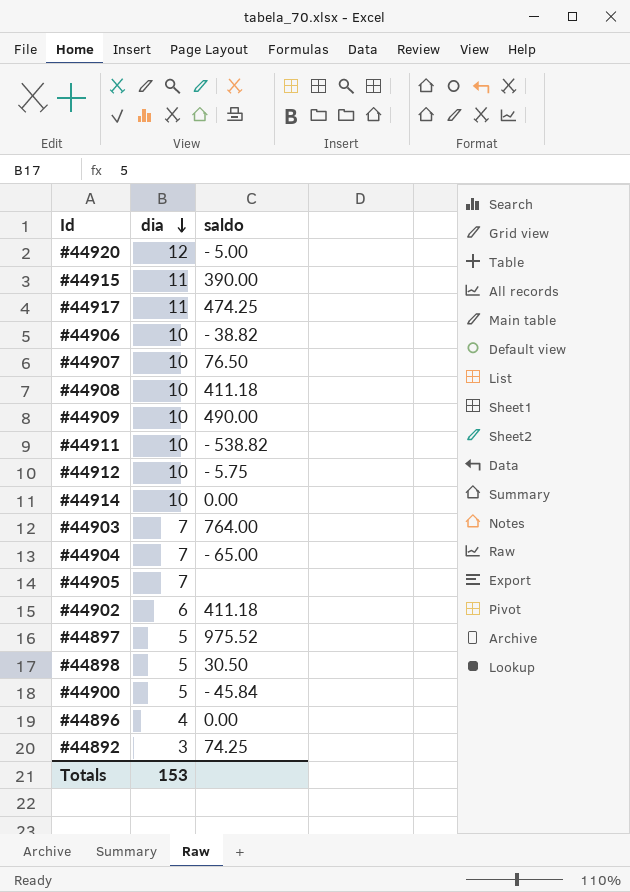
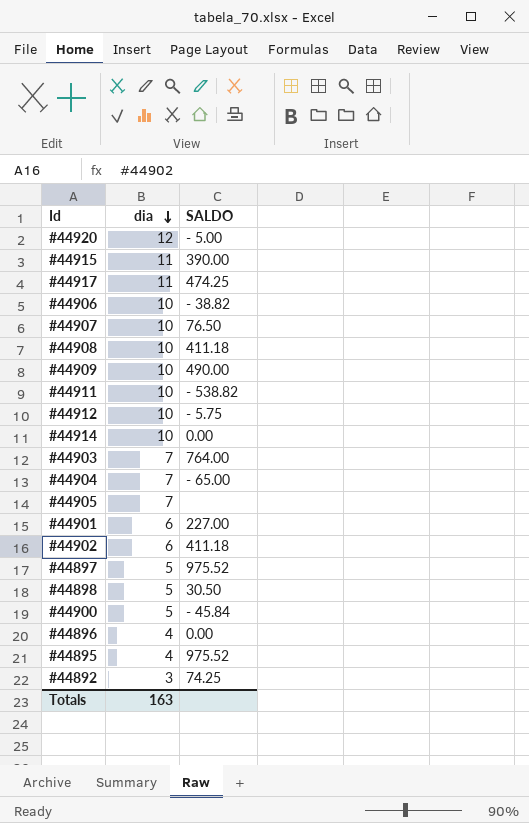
column name: saldo -> SALDO
row #44901: none -> 6 | 227.00
row #44895: none -> 4 | 975.52
Totals | dia: 153 -> 163

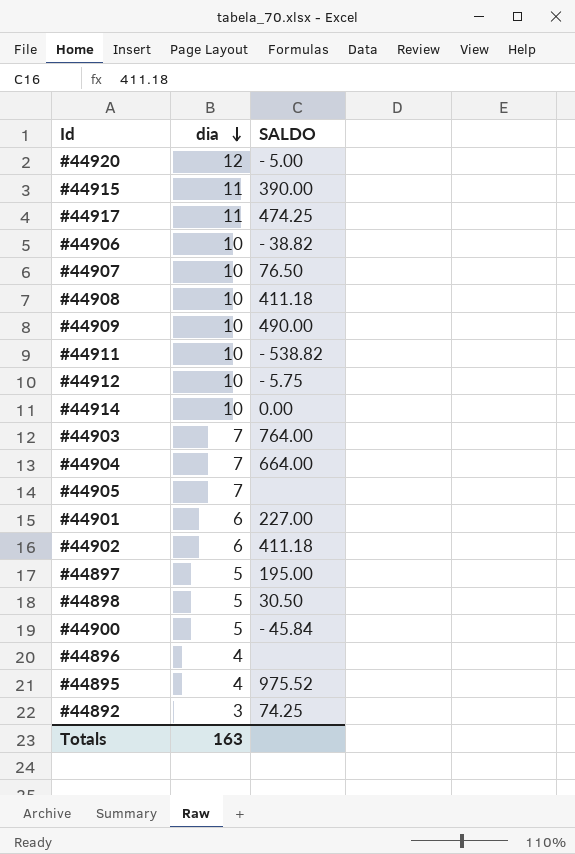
#44904 | SALDO: - 65.00 -> 664.00
#44897 | SALDO: 975.52 -> 195.00
#44896 | SALDO: 0.00 -> none

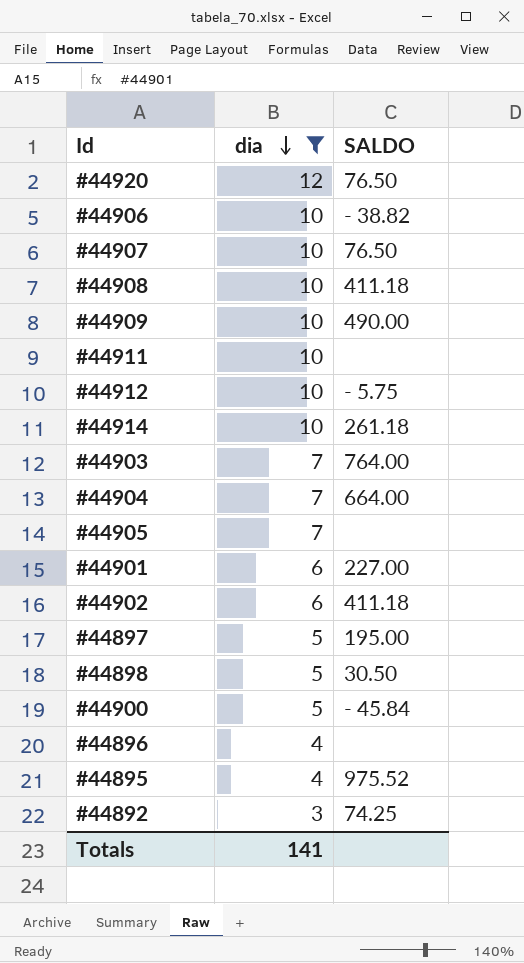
filter: none -> dia != 11
#44920 | SALDO: - 5.00 -> 76.50
#44911 | SALDO: - 538.82 -> none
#44914 | SALDO: 0.00 -> 261.18
Totals | dia: 163 -> 141

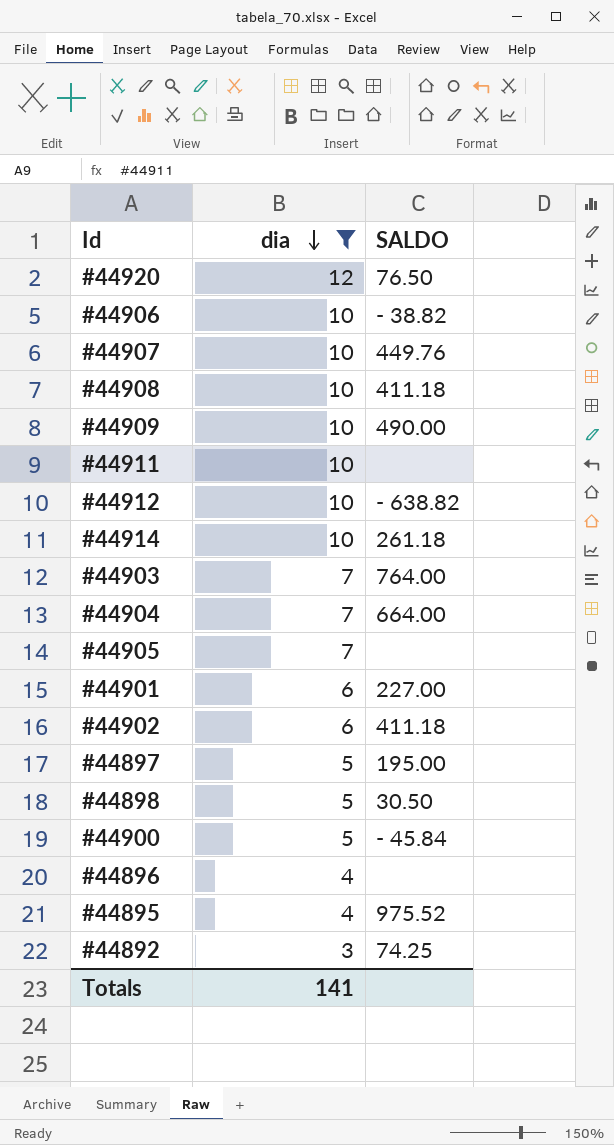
#44907 | SALDO: 76.50 -> 449.76
#44912 | SALDO: - 5.75 -> - 638.82

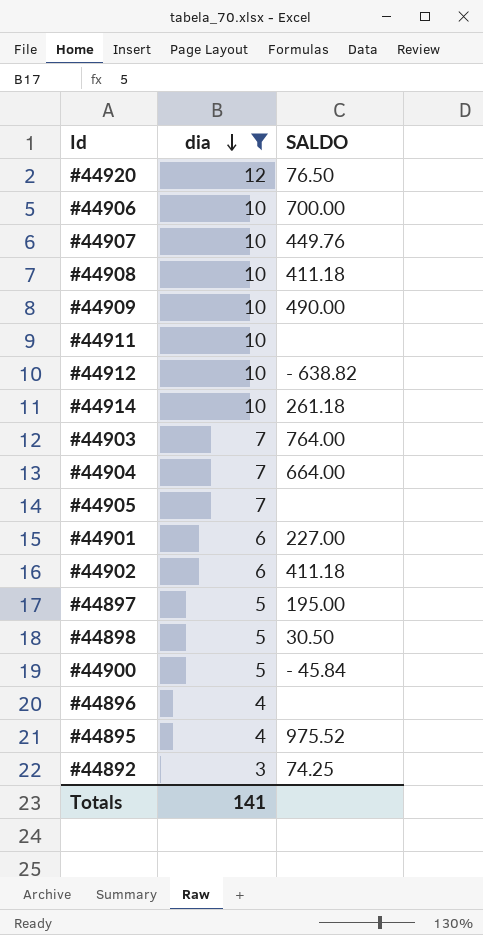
#44906 | SALDO: - 38.82 -> 700.00

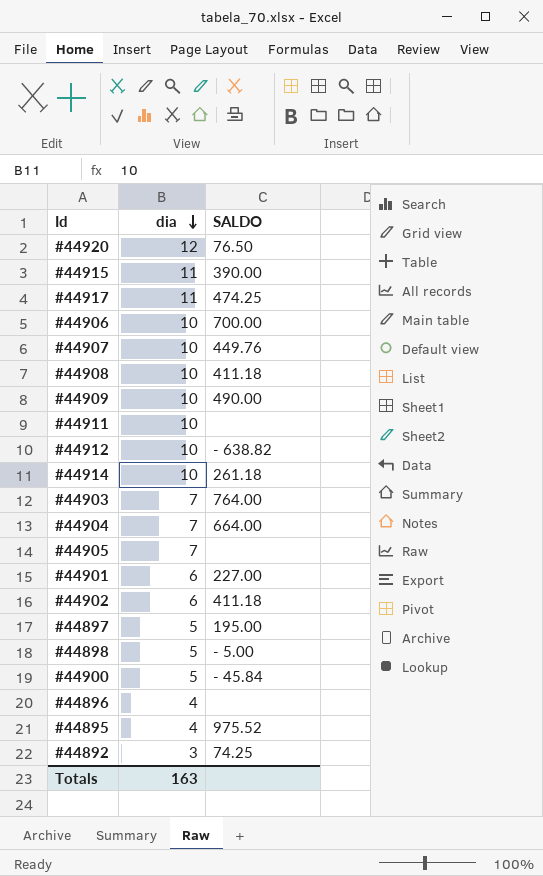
filter: dia != 11 -> none
#44898 | SALDO: 30.50 -> - 5.00
Totals | dia: 141 -> 163

